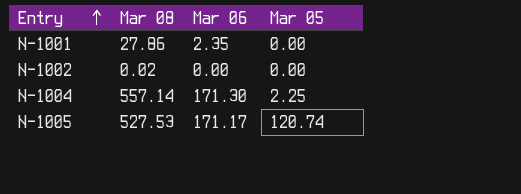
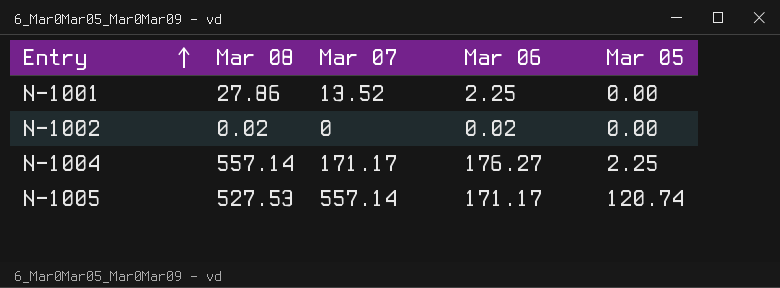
column Mar 07 | position: none -> 3
N-1001 | Mar 06: 2.35 -> 2.25
N-1002 | Mar 06: 0.00 -> 0.02
N-1004 | Mar 06: 171.30 -> 176.27

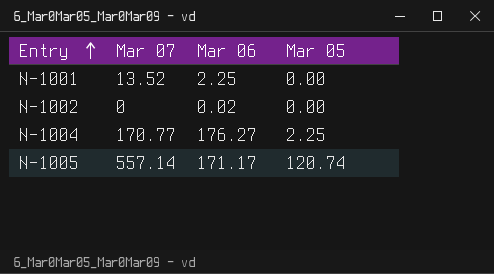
column Mar 08 | position: 2 -> none
N-1004 | Mar 07: 171.17 -> 170.77

